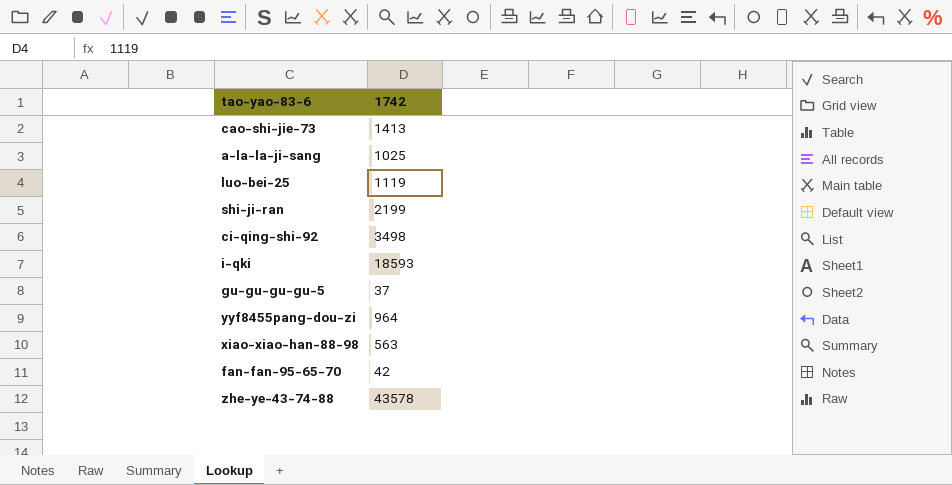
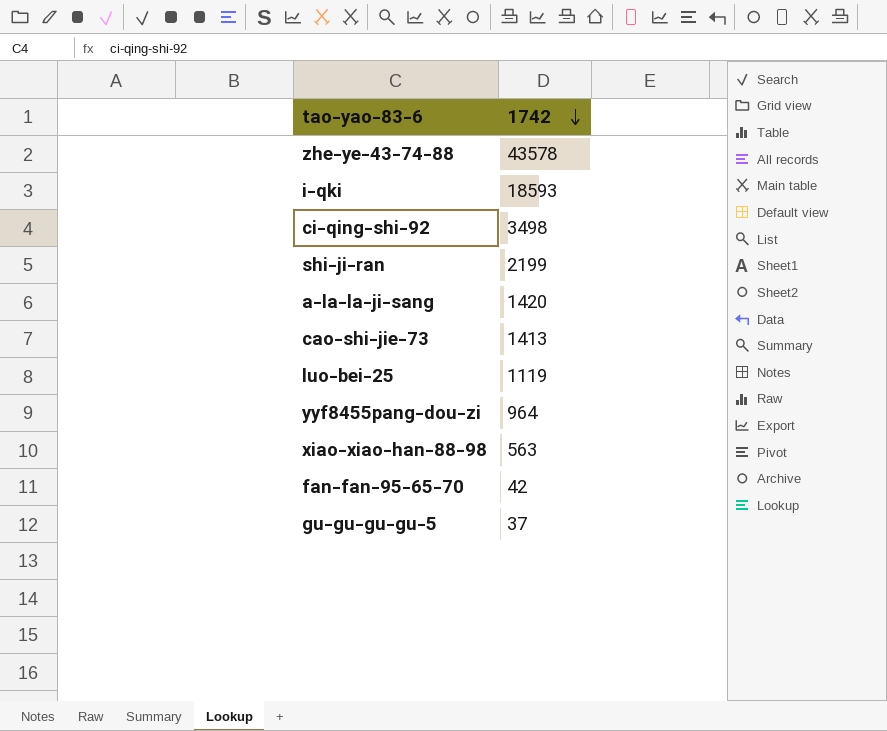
row order: none -> 1742 descending
a-la-la-ji-sang | 1742: 1025 -> 1420

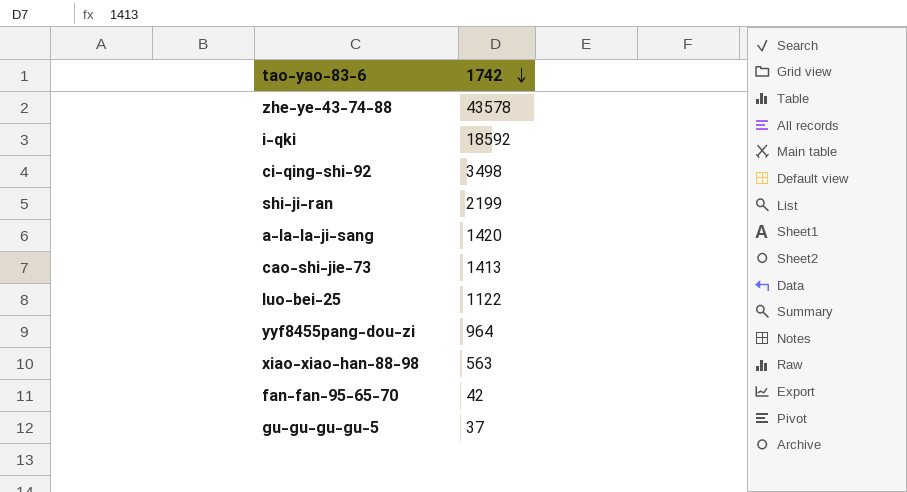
i-qki | 1742: 18593 -> 18592
luo-bei-25 | 1742: 1119 -> 1122

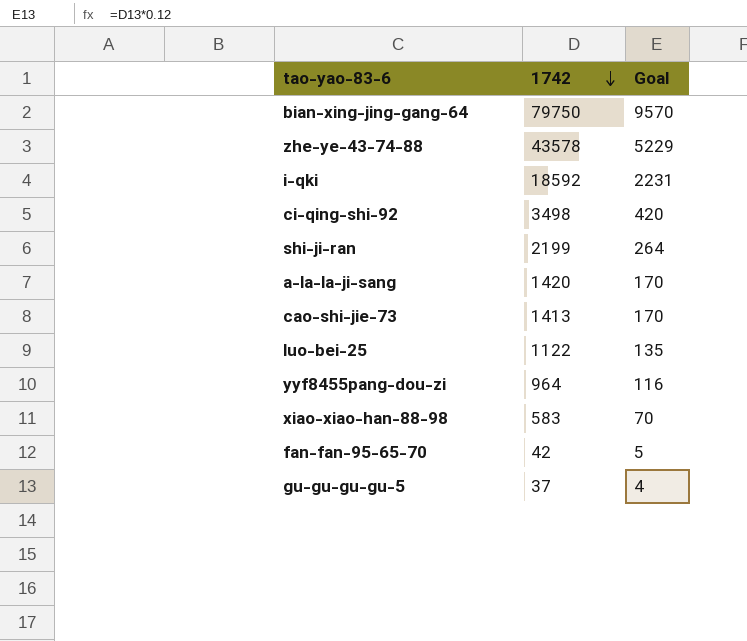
column Goal | formula: none -> [1742] * 0.12
row bian-xing-jing-gang-64: none -> 79750 | 9570
xiao-xiao-han-88-98 | 1742: 563 -> 583

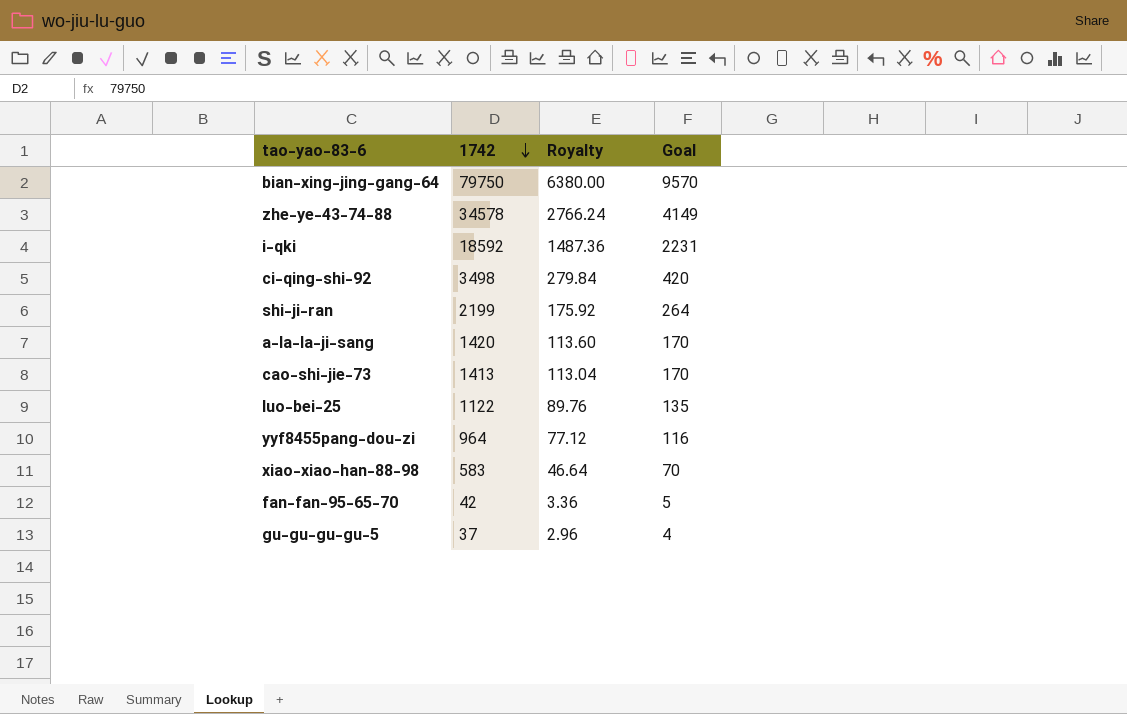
column Royalty | formula: none -> [1742] * 0.08
zhe-ye-43-74-88 | 1742: 43578 -> 34578
zhe-ye-43-74-88 | Goal: 5229 -> 4149

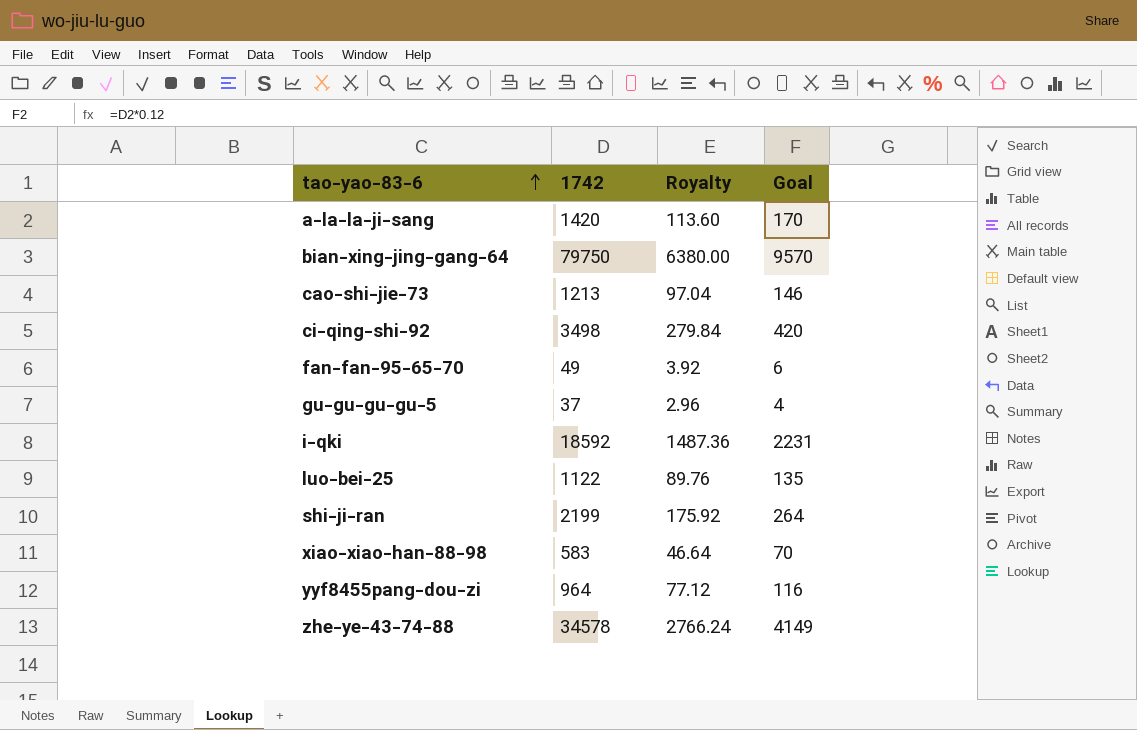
row order: 1742 descending -> tao-yao-83-6 ascending
cao-shi-jie-73 | 1742: 1413 -> 1213
cao-shi-jie-73 | Royalty: 113.04 -> 97.04
cao-shi-jie-73 | Goal: 170 -> 146
fan-fan-95-65-70 | 1742: 42 -> 49
fan-fan-95-65-70 | Royalty: 3.36 -> 3.92
fan-fan-95-65-70 | Goal: 5 -> 6

